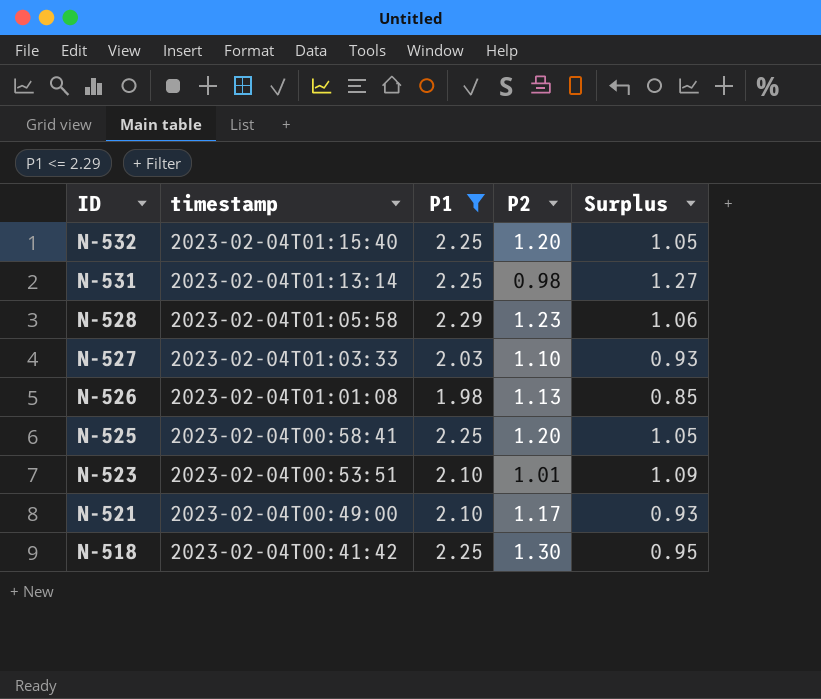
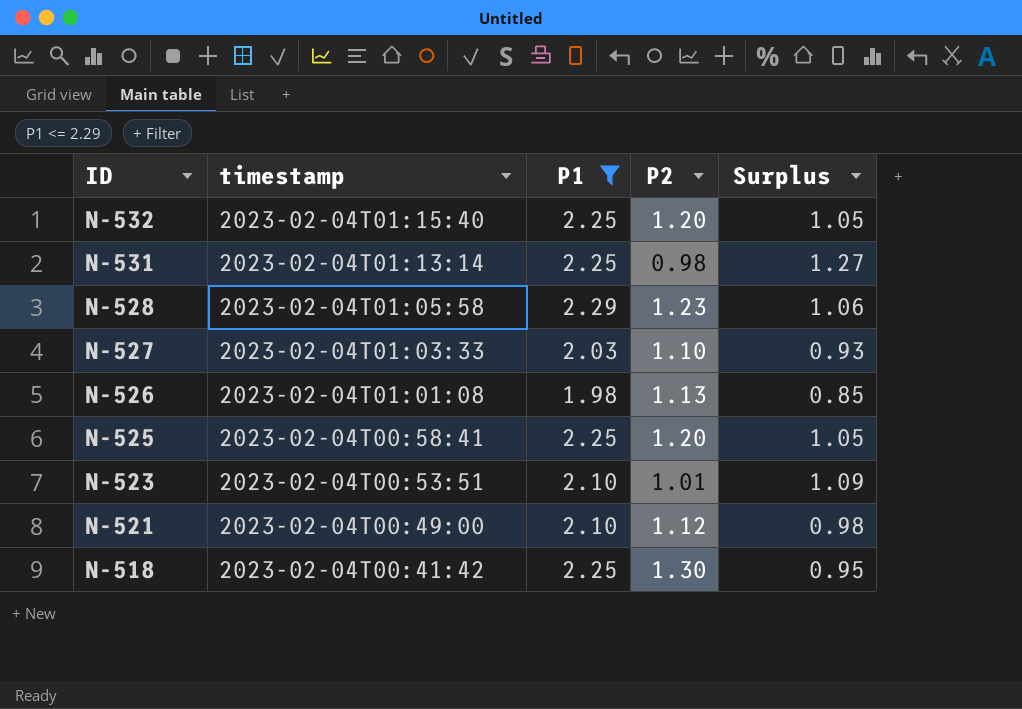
N-521 | P2: 1.17 -> 1.12
N-521 | Surplus: 0.93 -> 0.98

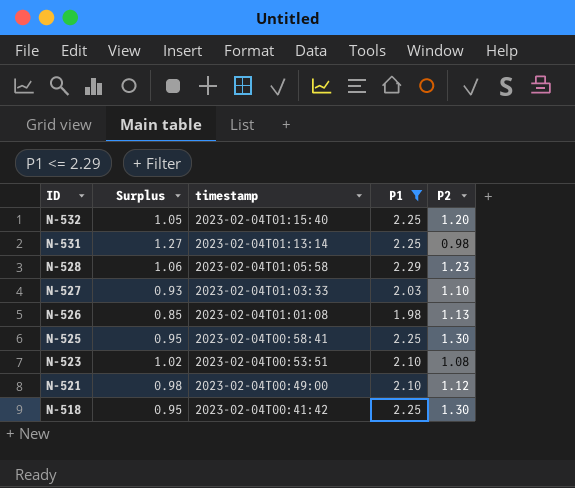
column Surplus | position: 5 -> 2
N-525 | Surplus: 1.05 -> 0.95
N-525 | P2: 1.20 -> 1.30
N-523 | Surplus: 1.09 -> 1.02
N-523 | P2: 1.01 -> 1.08

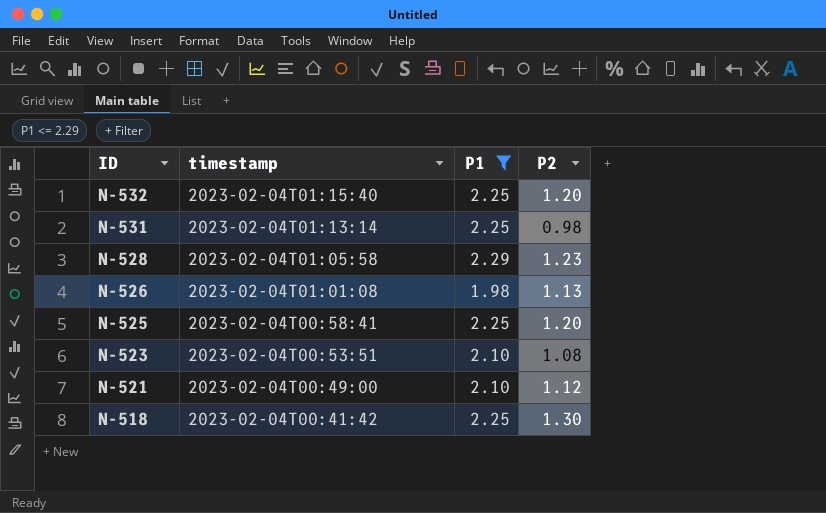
column Surplus | formula: [P1] - [P2] -> none
row N-527: 0.93 | 2023-02-04T01:03:33 | 2.03 | 1.10 -> none
N-525 | P2: 1.30 -> 1.20

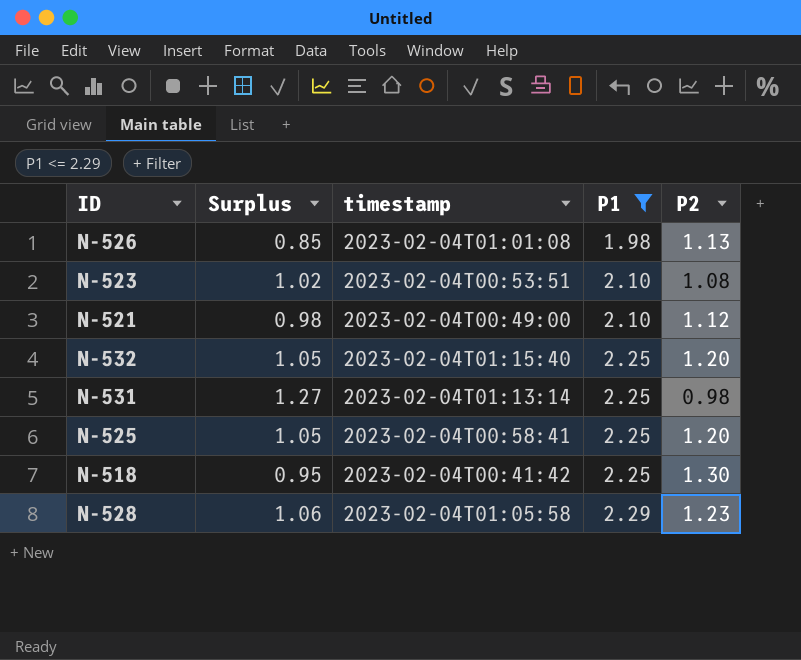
row order: ID descending -> P1 ascending
column Surplus | formula: none -> [P1] - [P2]

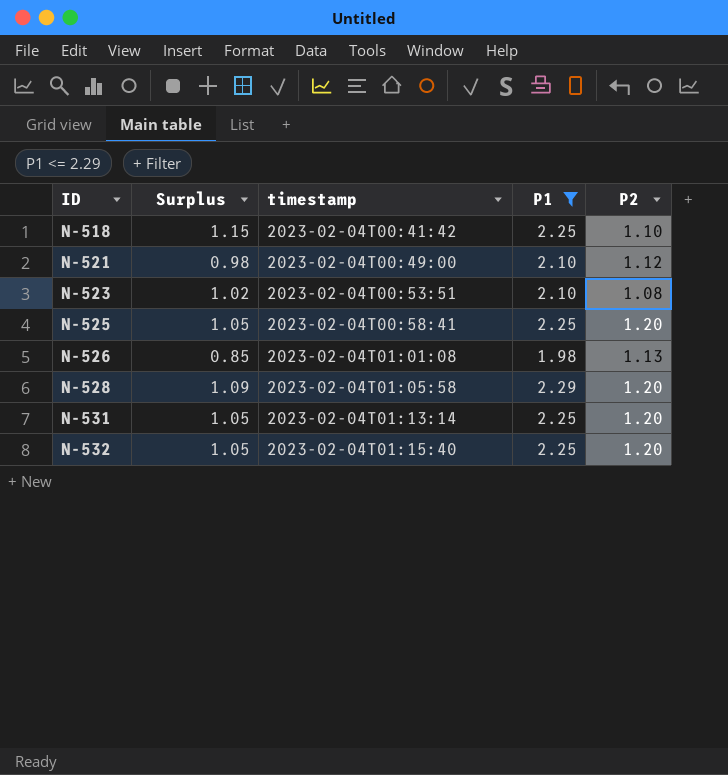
row order: P1 ascending -> ID ascending
N-518 | Surplus: 0.95 -> 1.15
N-518 | P2: 1.30 -> 1.10
N-528 | Surplus: 1.06 -> 1.09
N-528 | P2: 1.23 -> 1.20
N-531 | Surplus: 1.27 -> 1.05
N-531 | P2: 0.98 -> 1.20

